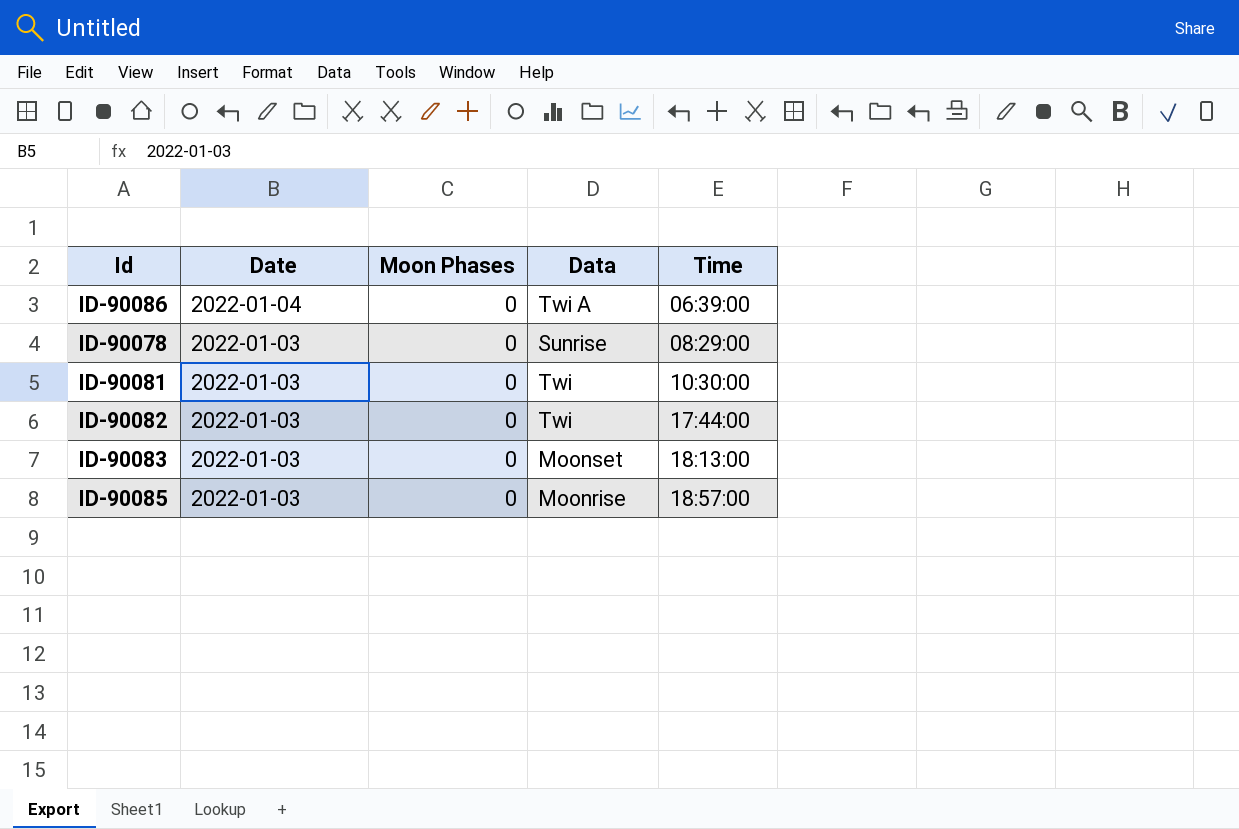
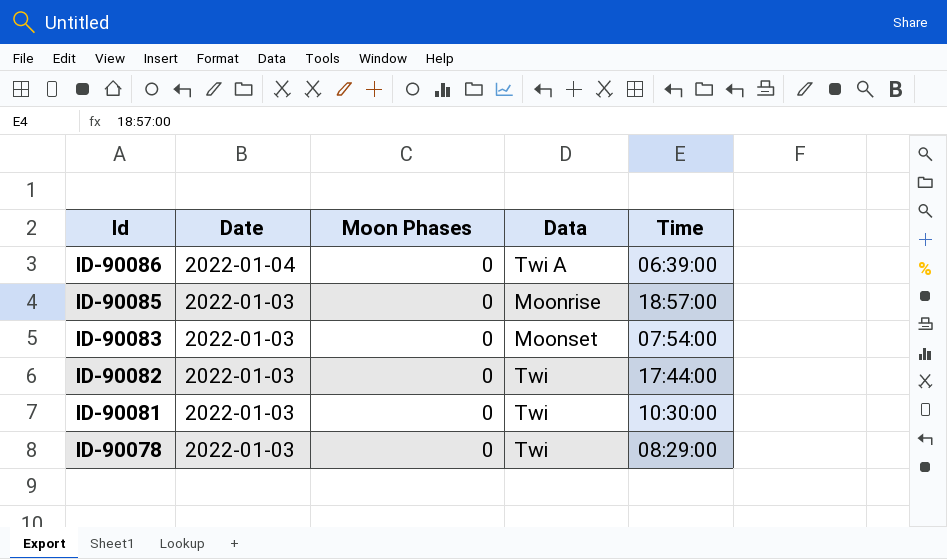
row order: Date descending -> Id descending
ID-90083 | Time: 18:13:00 -> 07:54:00
ID-90078 | Data: Sunrise -> Twi

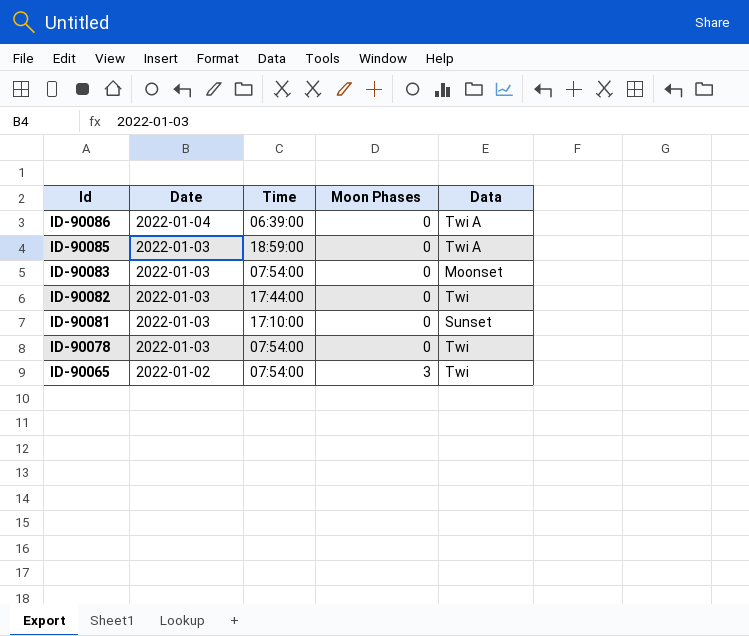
column Time | position: 5 -> 3
ID-90085 | Time: 18:57:00 -> 18:59:00
ID-90085 | Data: Moonrise -> Twi A
ID-90081 | Time: 10:30:00 -> 17:10:00
ID-90081 | Data: Twi -> Sunset
ID-90078 | Time: 08:29:00 -> 07:54:00
row ID-90065: none -> 2022-01-02 | 07:54:00 | 3 | Twi

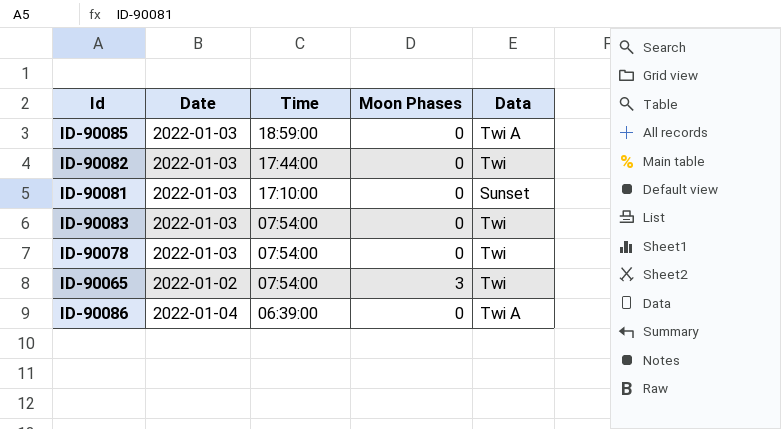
row order: Id descending -> Time descending
ID-90083 | Data: Moonset -> Twi

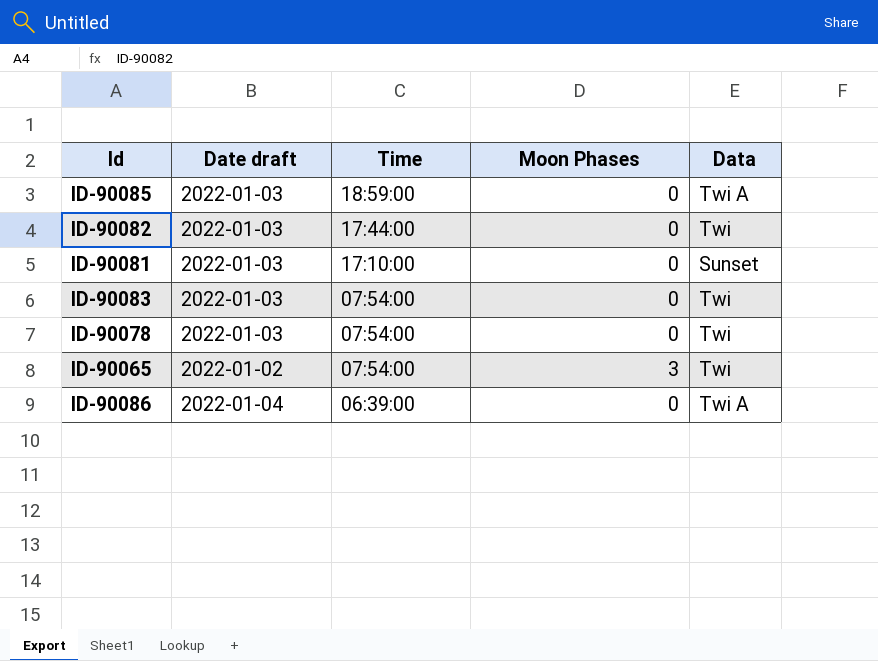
column name: Date -> Date draft

